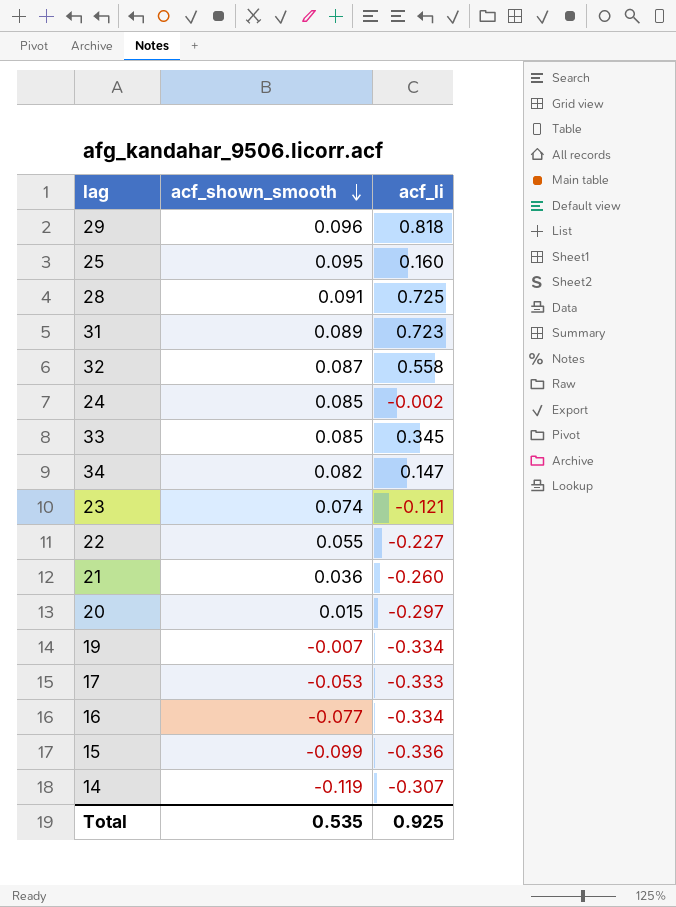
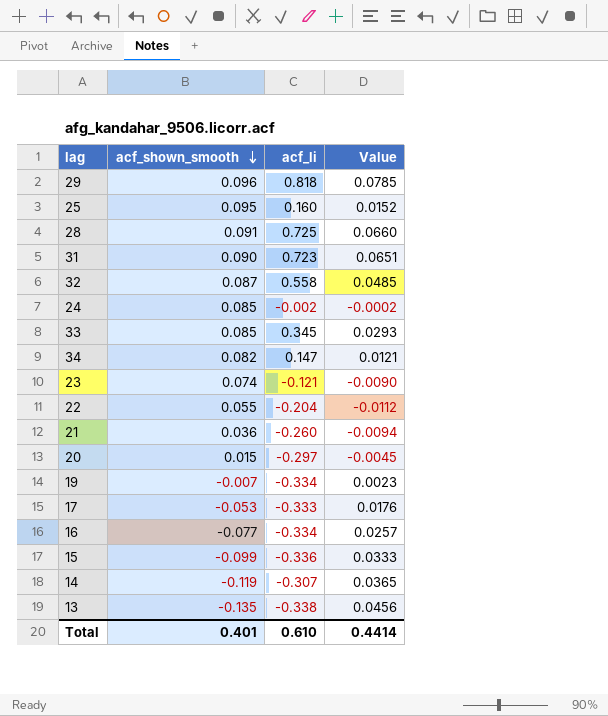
column Value | formula: none -> [acf_shown_smooth] * [acf_li]
31 | acf_shown_smooth: 0.089 -> 0.090
22 | acf_li: -0.227 -> -0.204
row 13: none -> -0.135 | -0.338 | 0.0456
Total | acf_shown_smooth: 0.535 -> 0.401
Total | acf_li: 0.925 -> 0.610

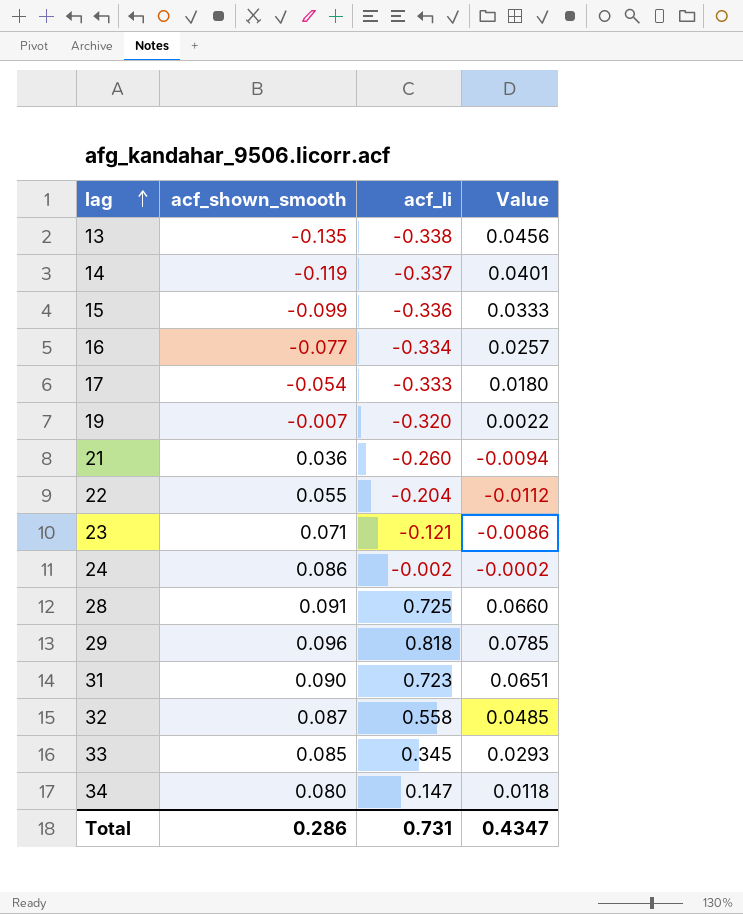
row order: acf_shown_smooth descending -> lag ascending
row 25: 0.095 | 0.160 | 0.0152 -> none
row 20: 0.015 | -0.297 | -0.0045 -> none
14 | acf_li: -0.307 -> -0.337
14 | Value: 0.0365 -> 0.0401
17 | acf_shown_smooth: -0.053 -> -0.054
17 | Value: 0.0176 -> 0.0180
19 | acf_li: -0.334 -> -0.320
19 | Value: 0.0023 -> 0.0022
23 | acf_shown_smooth: 0.074 -> 0.071
23 | Value: -0.0090 -> -0.0086
24 | acf_shown_smooth: 0.085 -> 0.086
34 | acf_shown_smooth: 0.082 -> 0.080
34 | Value: 0.0121 -> 0.0118
Total | acf_shown_smooth: 0.401 -> 0.286
Total | acf_li: 0.610 -> 0.731
Total | Value: 0.4414 -> 0.4347

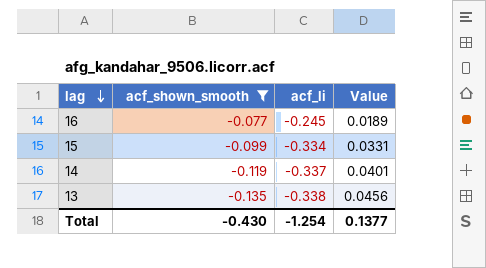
filter: none -> acf_shown_smooth <= -0.077
row order: lag ascending -> lag descending
16 | acf_li: -0.334 -> -0.245
16 | Value: 0.0257 -> 0.0189
15 | acf_li: -0.336 -> -0.334
15 | Value: 0.0333 -> 0.0331
Total | acf_shown_smooth: 0.286 -> -0.430
Total | acf_li: 0.731 -> -1.254
Total | Value: 0.4347 -> 0.1377

